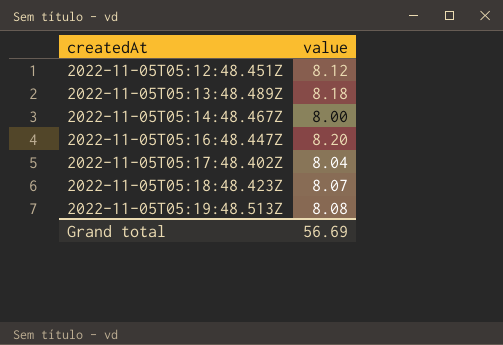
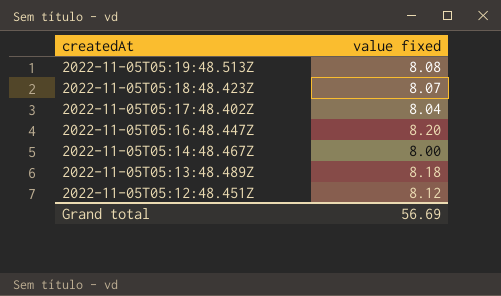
row order: createdAt ascending -> createdAt descending
column name: value -> value fixed

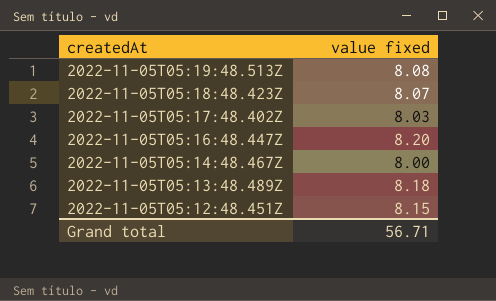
2022-11-05T05:17:48.402Z | value fixed: 8.04 -> 8.03
2022-11-05T05:12:48.451Z | value fixed: 8.12 -> 8.15
Grand total | value fixed: 56.69 -> 56.71

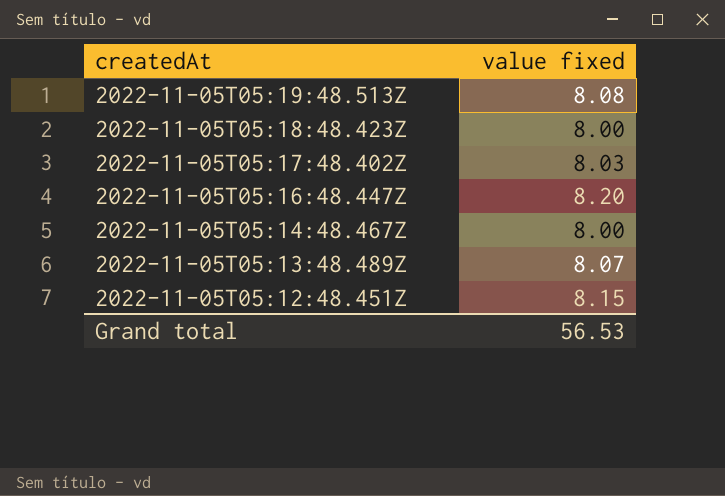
2022-11-05T05:18:48.423Z | value fixed: 8.07 -> 8.00
2022-11-05T05:13:48.489Z | value fixed: 8.18 -> 8.07
Grand total | value fixed: 56.71 -> 56.53

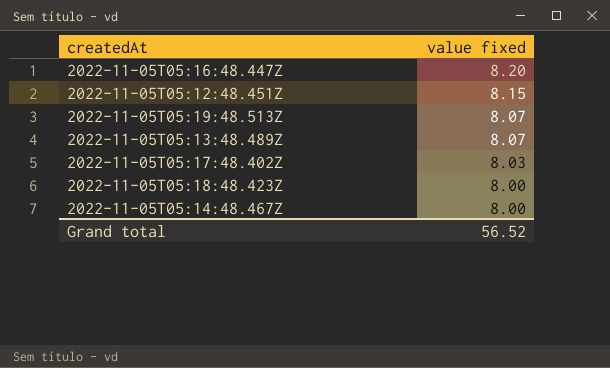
row order: createdAt descending -> value fixed descending
2022-11-05T05:19:48.513Z | value fixed: 8.08 -> 8.07
Grand total | value fixed: 56.53 -> 56.52

